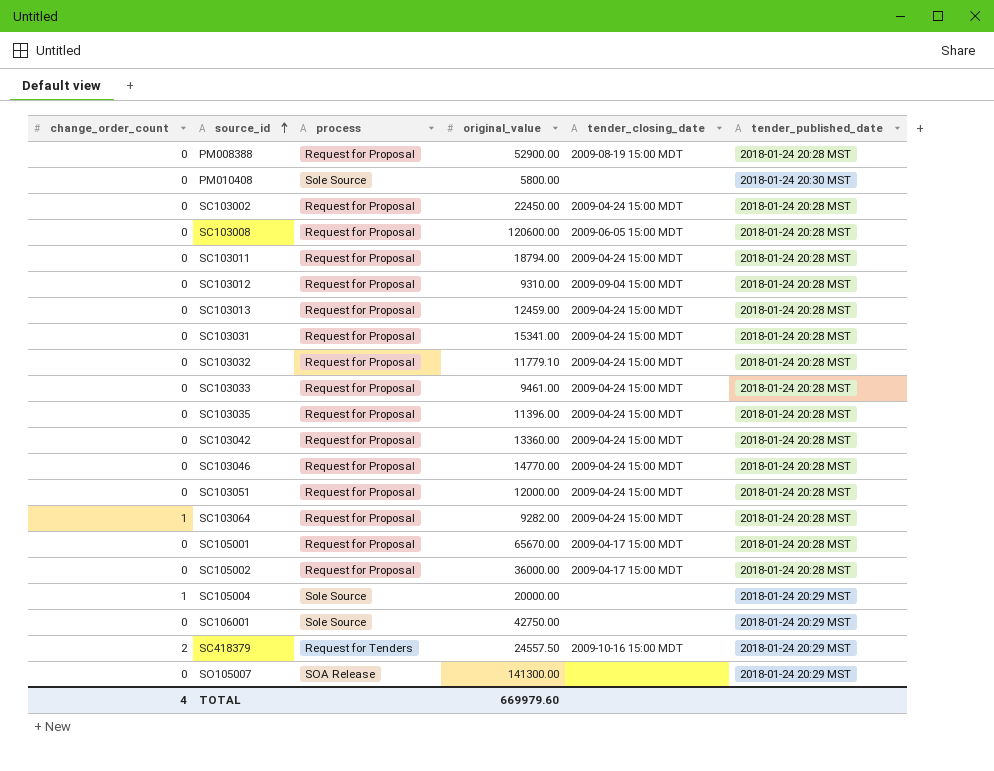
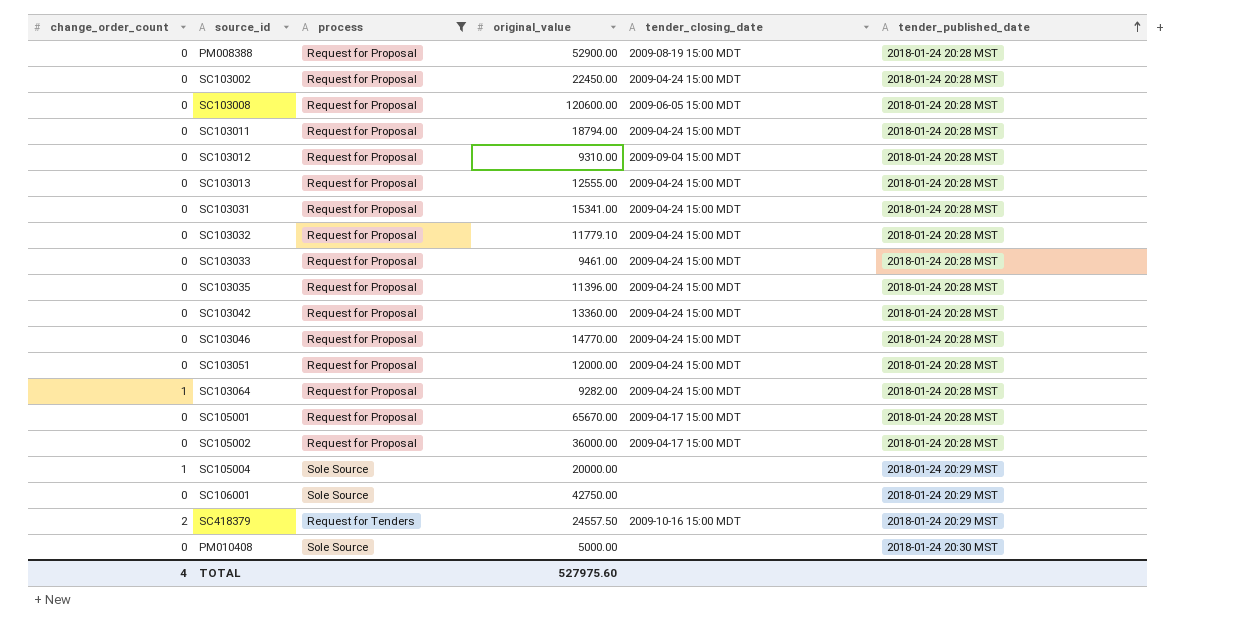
filter: none -> process != SOA Release
row order: source_id ascending -> tender_published_date ascending
SC103013 | original_value: 12459.00 -> 12555.00
PM010408 | original_value: 5800.00 -> 5000.00
TOTAL | original_value: 669979.60 -> 527975.60

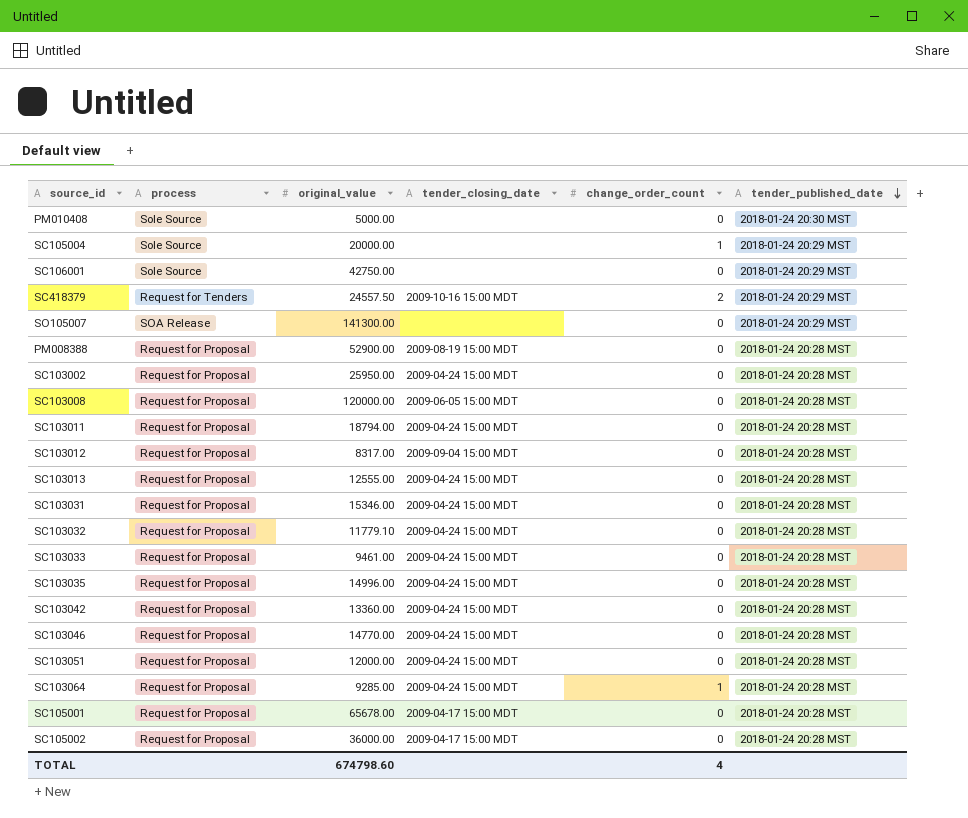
filter: process != SOA Release -> none
row order: tender_published_date ascending -> tender_published_date descending
column change_order_count | position: 1 -> 5
SC103002 | original_value: 22450.00 -> 25950.00
SC103008 | original_value: 120600.00 -> 120000.00
SC103012 | original_value: 9310.00 -> 8317.00
SC103031 | original_value: 15341.00 -> 15346.00
SC103035 | original_value: 11396.00 -> 14996.00
SC103064 | original_value: 9282.00 -> 9285.00
SC105001 | original_value: 65670.00 -> 65678.00
TOTAL | original_value: 527975.60 -> 674798.60

